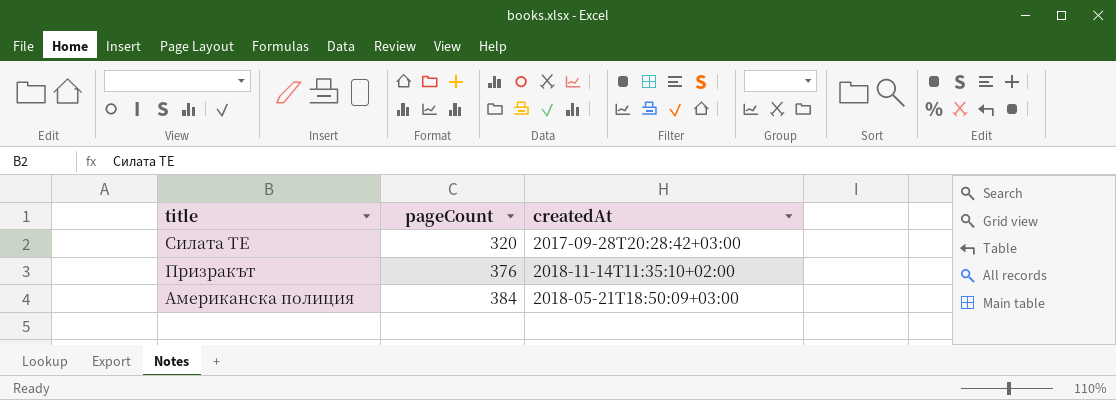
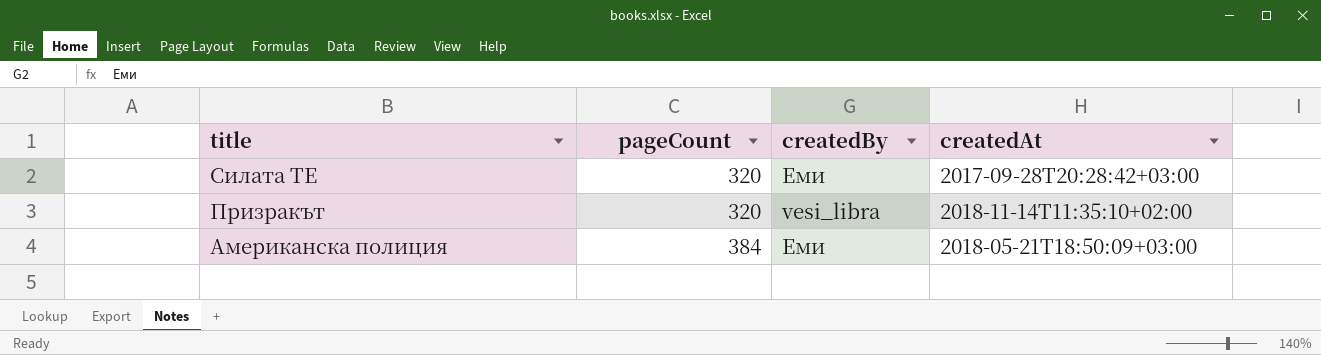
column createdBy | position: none -> 3
Призракът | pageCount: 376 -> 320

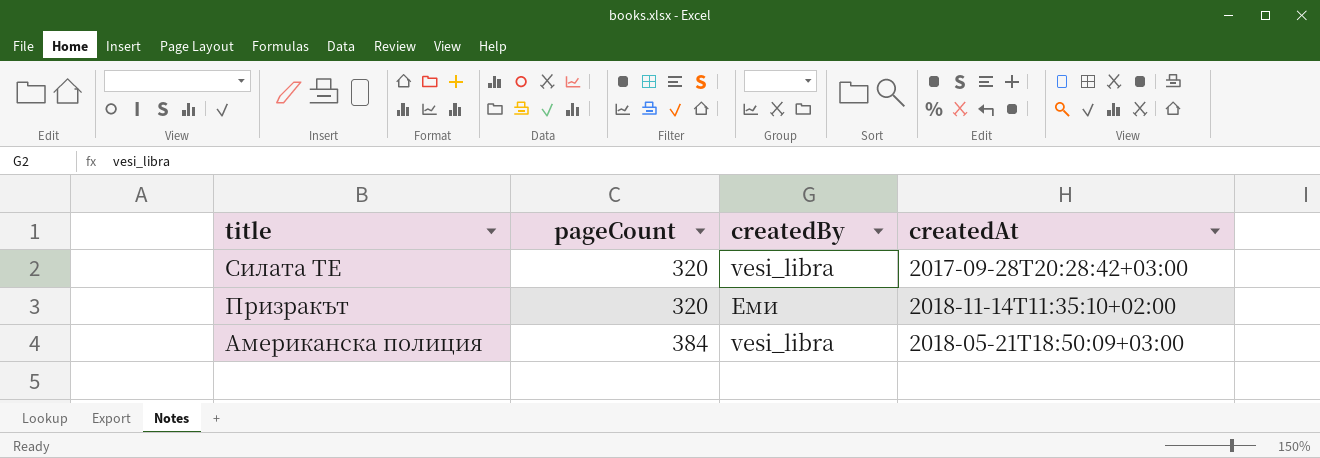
Силата ТЕ | createdBy: Еми -> vesi_libra
Призракът | createdBy: vesi_libra -> Еми
Американска полиция | createdBy: Еми -> vesi_libra

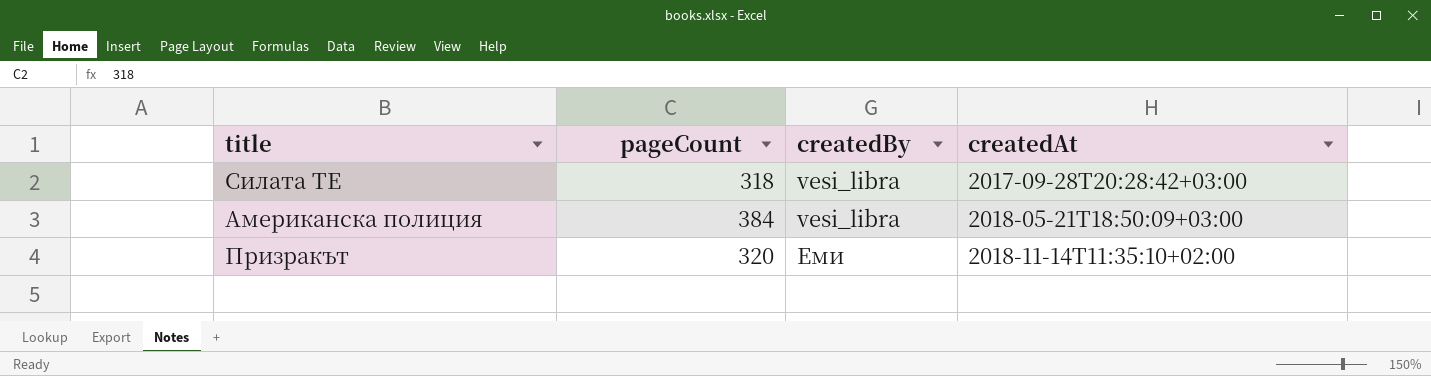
row order: title descending -> createdBy ascending
Силата ТЕ | pageCount: 320 -> 318

